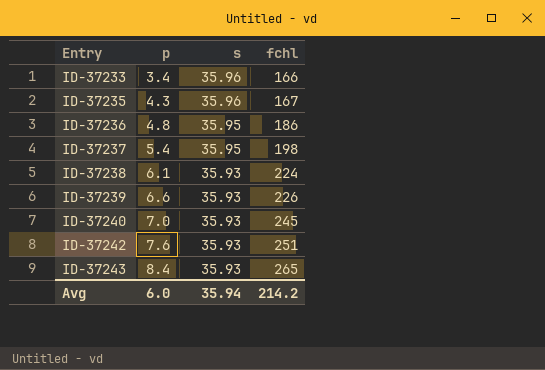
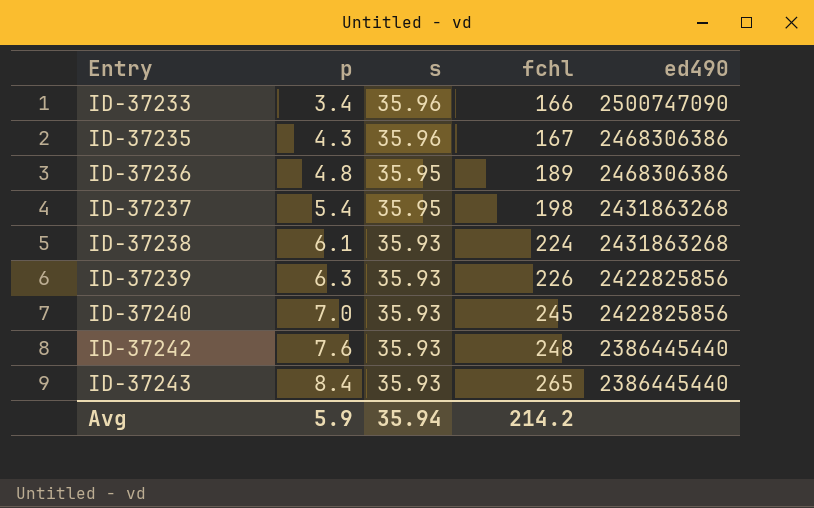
column ed490 | position: none -> 5
ID-37236 | fchl: 186 -> 189
ID-37239 | p: 6.6 -> 6.3
ID-37242 | fchl: 251 -> 248
Avg | p: 6.0 -> 5.9

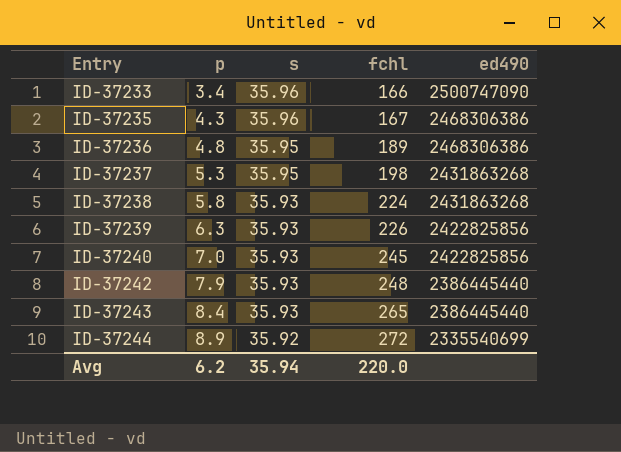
ID-37237 | p: 5.4 -> 5.3
ID-37238 | p: 6.1 -> 5.8
ID-37242 | p: 7.6 -> 7.9
row ID-37244: none -> 8.9 | 35.92 | 272 | 2335540699
Avg | p: 5.9 -> 6.2
Avg | fchl: 214.2 -> 220.0

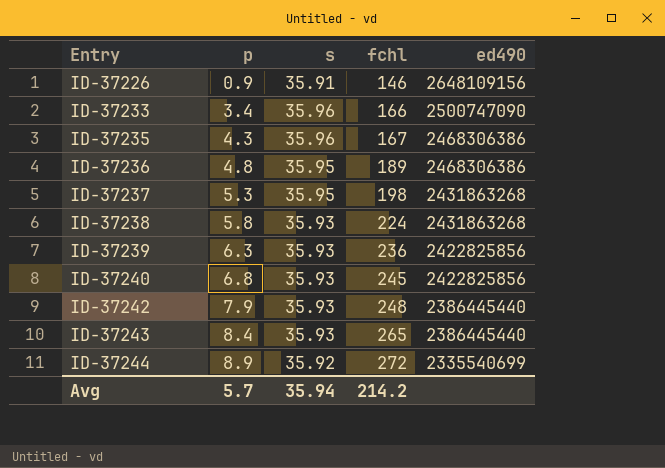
row ID-37226: none -> 0.9 | 35.91 | 146 | 2648109156
ID-37239 | fchl: 226 -> 236
ID-37240 | p: 7.0 -> 6.8
Avg | p: 6.2 -> 5.7
Avg | fchl: 220.0 -> 214.2

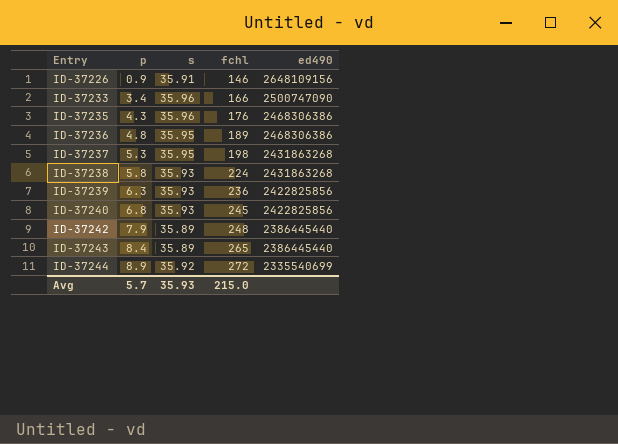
ID-37235 | fchl: 167 -> 176
ID-37242 | s: 35.93 -> 35.89
ID-37243 | s: 35.93 -> 35.89
Avg | s: 35.94 -> 35.93
Avg | fchl: 214.2 -> 215.0

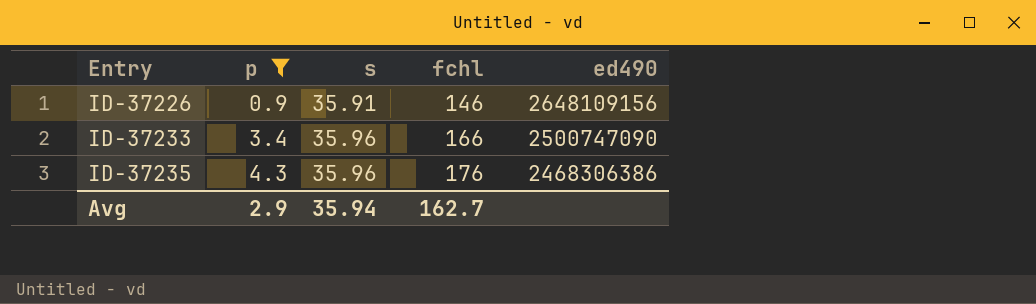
filter: none -> p <= 4.3
Avg | p: 5.7 -> 2.9
Avg | s: 35.93 -> 35.94
Avg | fchl: 215.0 -> 162.7

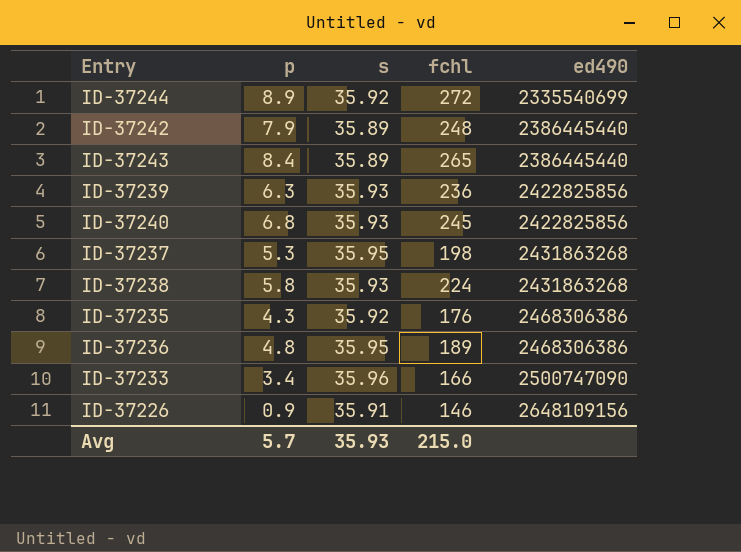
filter: p <= 4.3 -> none
row order: Entry ascending -> ed490 ascending
ID-37235 | s: 35.96 -> 35.92
Avg | p: 2.9 -> 5.7
Avg | s: 35.94 -> 35.93
Avg | fchl: 162.7 -> 215.0

